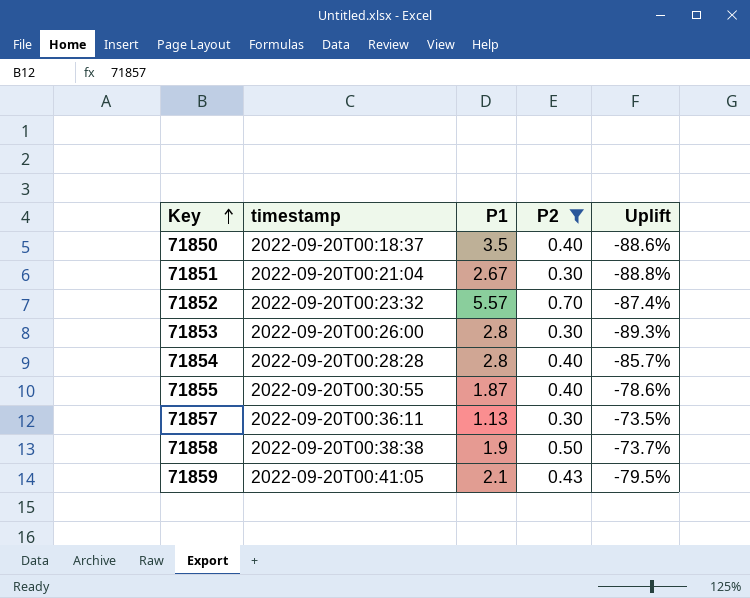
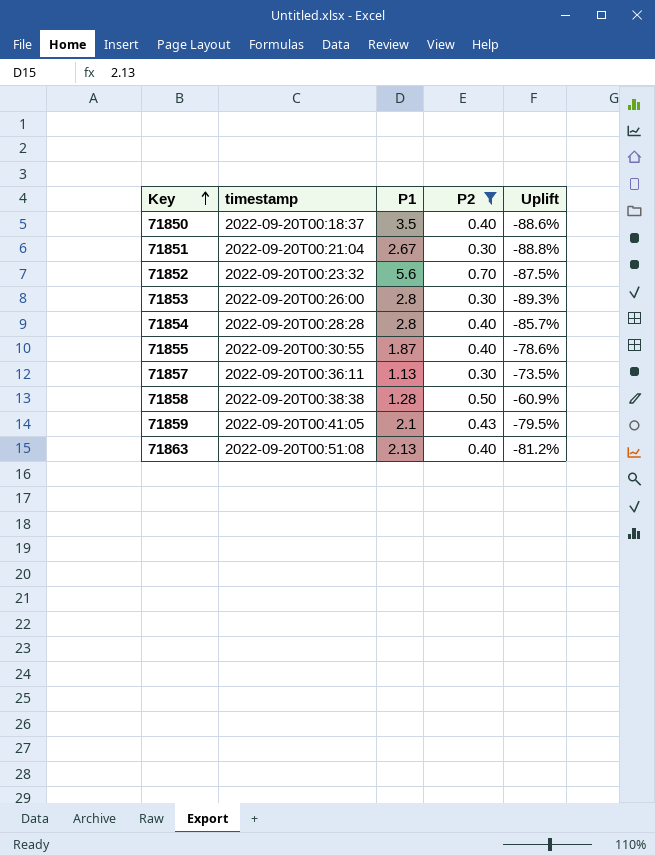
71852 | P1: 5.57 -> 5.6
71852 | Uplift: -87.4% -> -87.5%
71858 | P1: 1.9 -> 1.28
71858 | Uplift: -73.7% -> -60.9%
row 71863: none -> 2022-09-20T00:51:08 | 2.13 | 0.40 | -81.2%

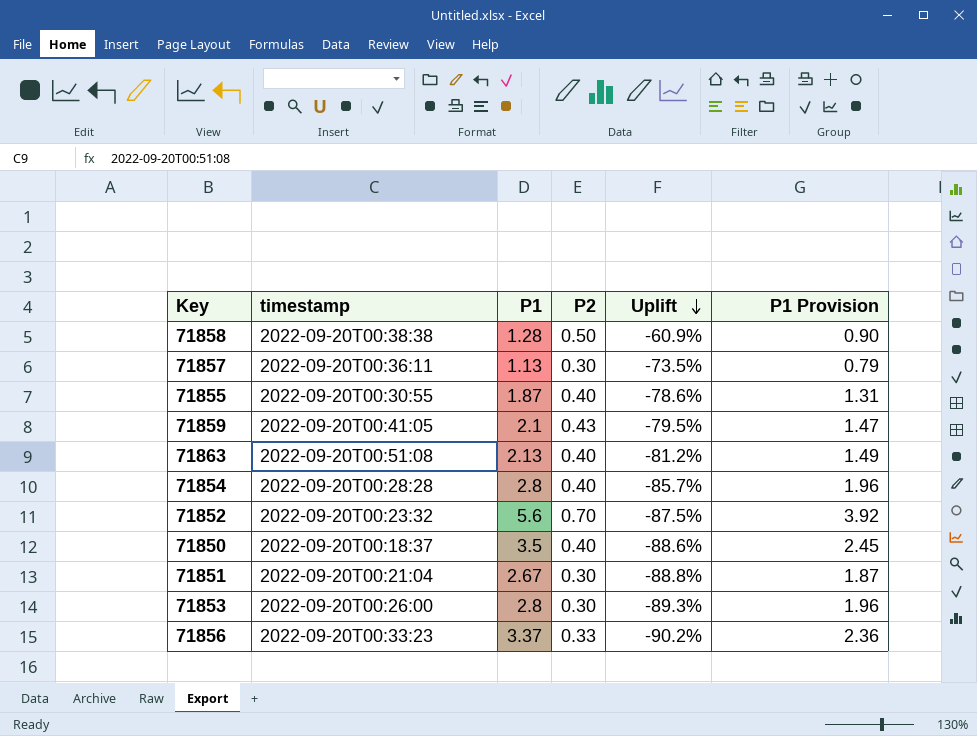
filter: P2 != 0.33 -> none
row order: Key ascending -> Uplift descending
column P1 Provision | formula: none -> [P1] * 0.7

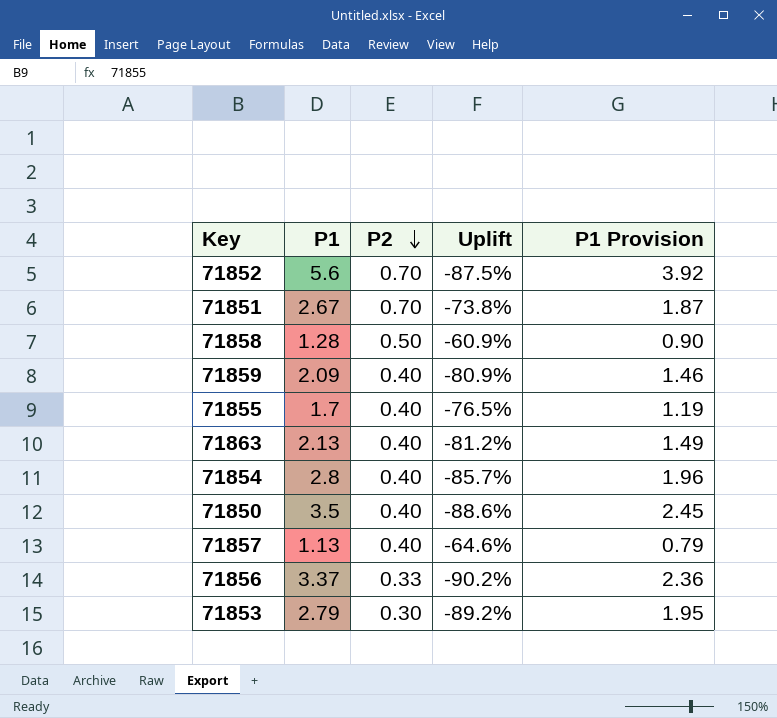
row order: Uplift descending -> P2 descending
column timestamp | position: 2 -> none
71851 | P2: 0.30 -> 0.70
71851 | Uplift: -88.8% -> -73.8%
71859 | P1: 2.1 -> 2.09
71859 | P2: 0.43 -> 0.40
71859 | Uplift: -79.5% -> -80.9%
71859 | P1 Provision: 1.47 -> 1.46
71855 | P1: 1.87 -> 1.7
71855 | Uplift: -78.6% -> -76.5%
71855 | P1 Provision: 1.31 -> 1.19
71857 | P2: 0.30 -> 0.40
71857 | Uplift: -73.5% -> -64.6%
71853 | P1: 2.8 -> 2.79
71853 | Uplift: -89.3% -> -89.2%
71853 | P1 Provision: 1.96 -> 1.95

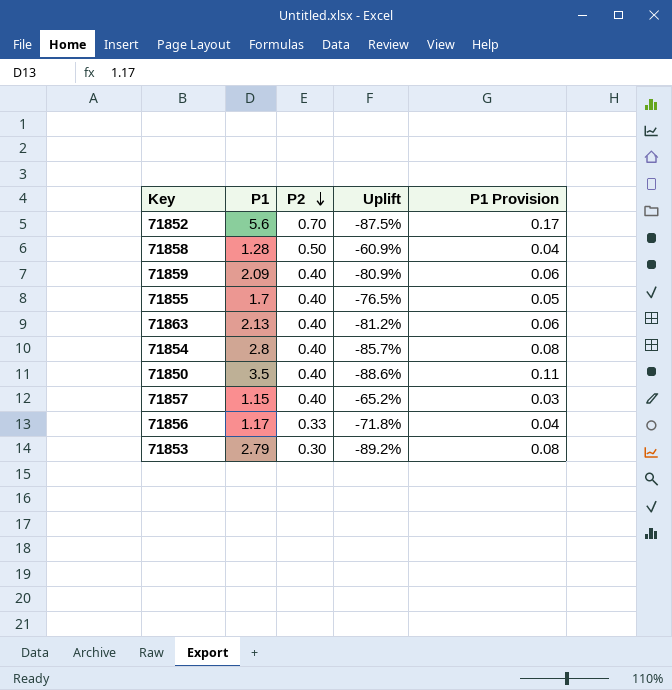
column P1 Provision | formula: [P1] * 0.7 -> [P1] * 0.03
row 71851: 2.67 | 0.70 | -73.8% | 1.87 -> none
71857 | P1: 1.13 -> 1.15
71857 | Uplift: -64.6% -> -65.2%
71856 | P1: 3.37 -> 1.17
71856 | Uplift: -90.2% -> -71.8%

